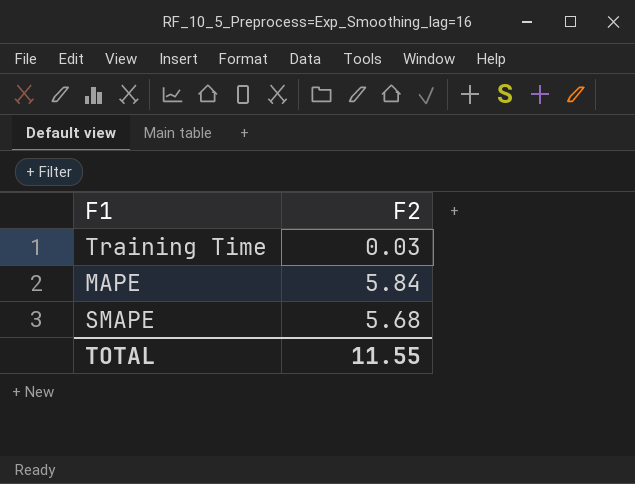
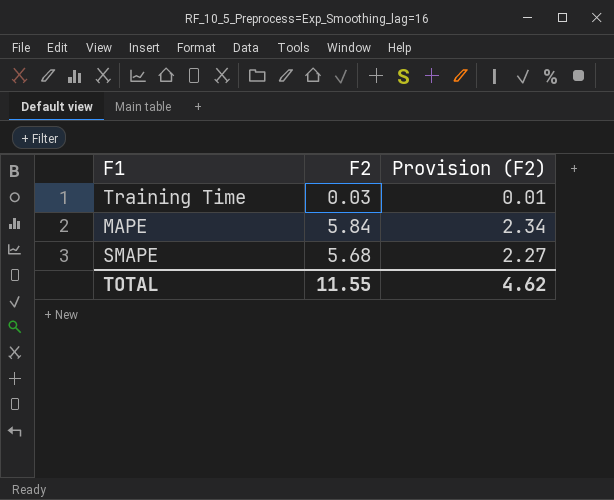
column Provision (F2) | formula: none -> [F2] * 0.4

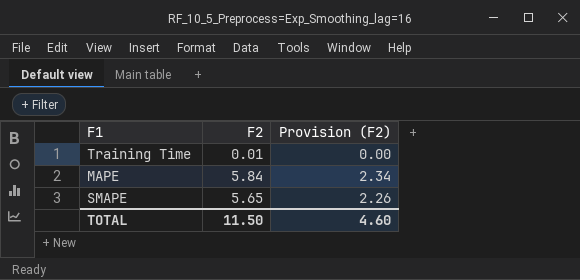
Training Time | F2: 0.03 -> 0.01
Training Time | Provision (F2): 0.01 -> 0.00
SMAPE | F2: 5.68 -> 5.65
SMAPE | Provision (F2): 2.27 -> 2.26
TOTAL | F2: 11.55 -> 11.50
TOTAL | Provision (F2): 4.62 -> 4.60

